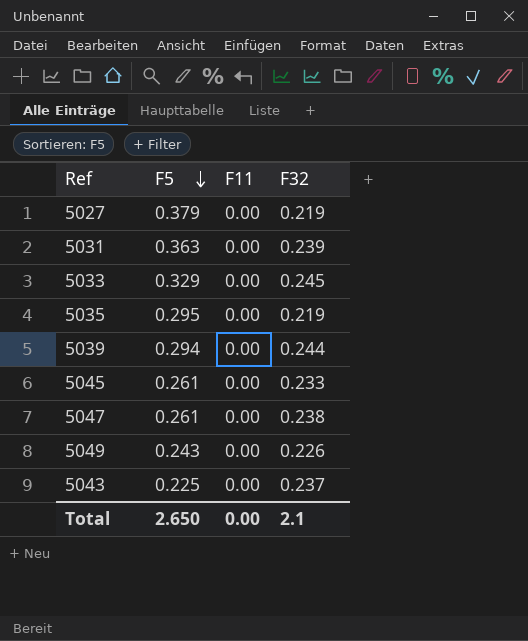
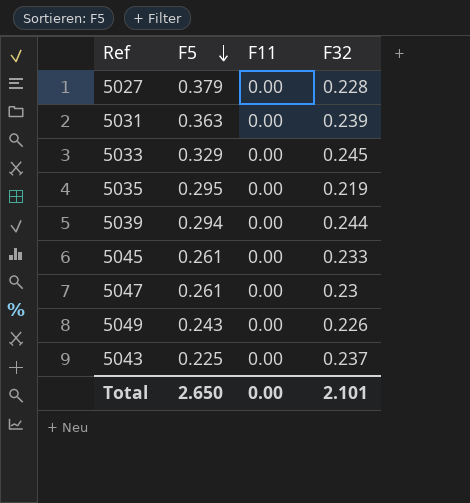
5027 | F32: 0.219 -> 0.228
5047 | F32: 0.238 -> 0.23
Total | F32: 2.1 -> 2.101

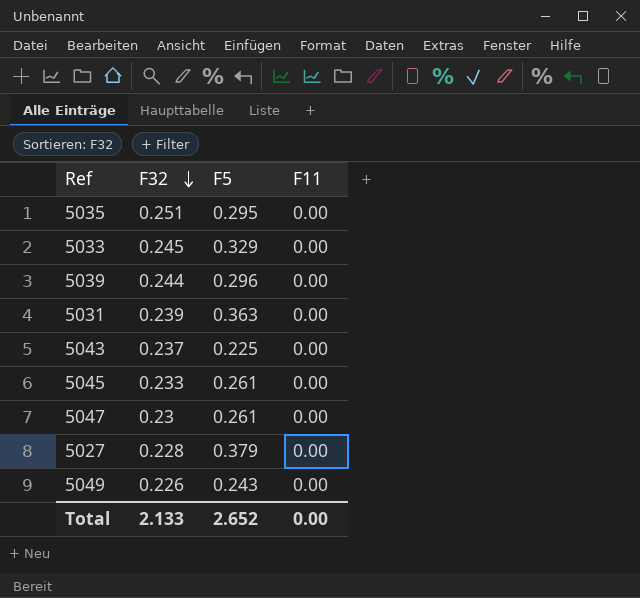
row order: F5 descending -> F32 descending
column F32 | position: 4 -> 2
5035 | F32: 0.219 -> 0.251
5039 | F5: 0.294 -> 0.296
Total | F32: 2.101 -> 2.133
Total | F5: 2.650 -> 2.652

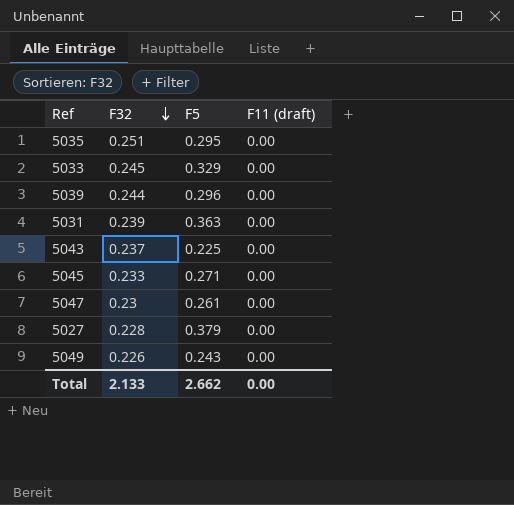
column name: F11 -> F11 (draft)
5045 | F5: 0.261 -> 0.271
Total | F5: 2.652 -> 2.662

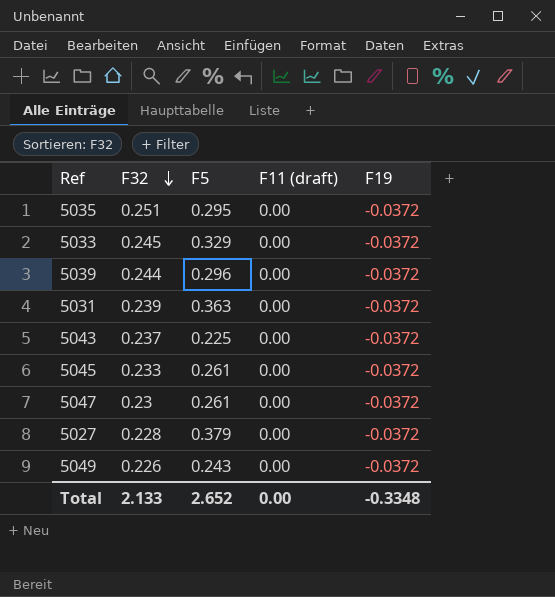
column F19 | position: none -> 5
5045 | F5: 0.271 -> 0.261
Total | F5: 2.662 -> 2.652

